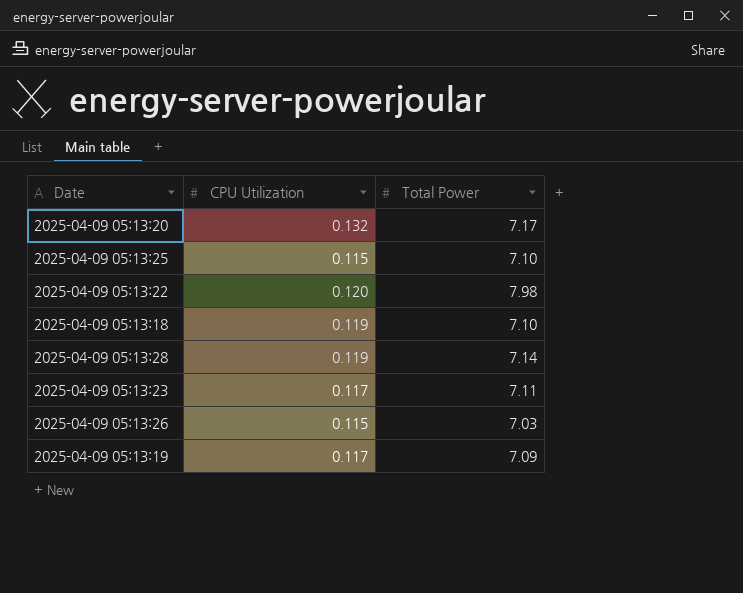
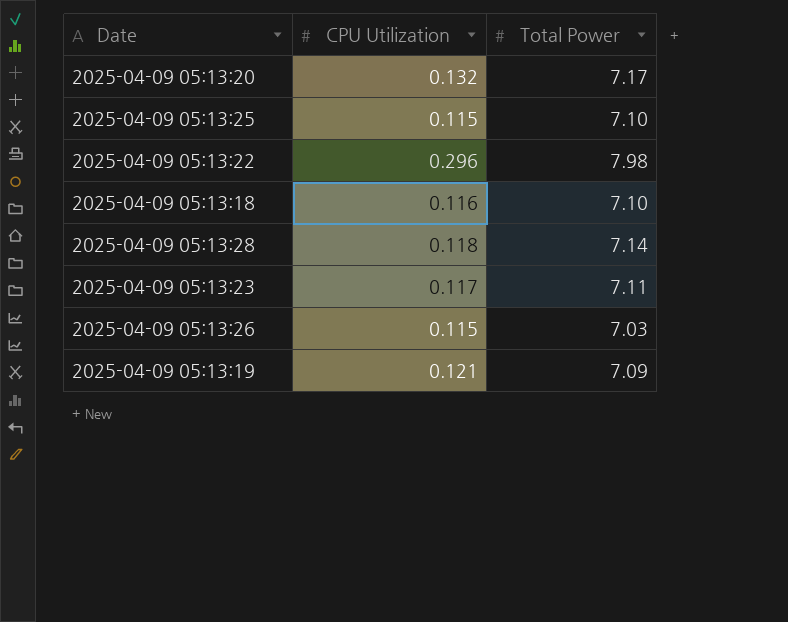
2025-04-09 05:13:22 | CPU Utilization: 0.120 -> 0.296
2025-04-09 05:13:18 | CPU Utilization: 0.119 -> 0.116
2025-04-09 05:13:28 | CPU Utilization: 0.119 -> 0.118
2025-04-09 05:13:19 | CPU Utilization: 0.117 -> 0.121

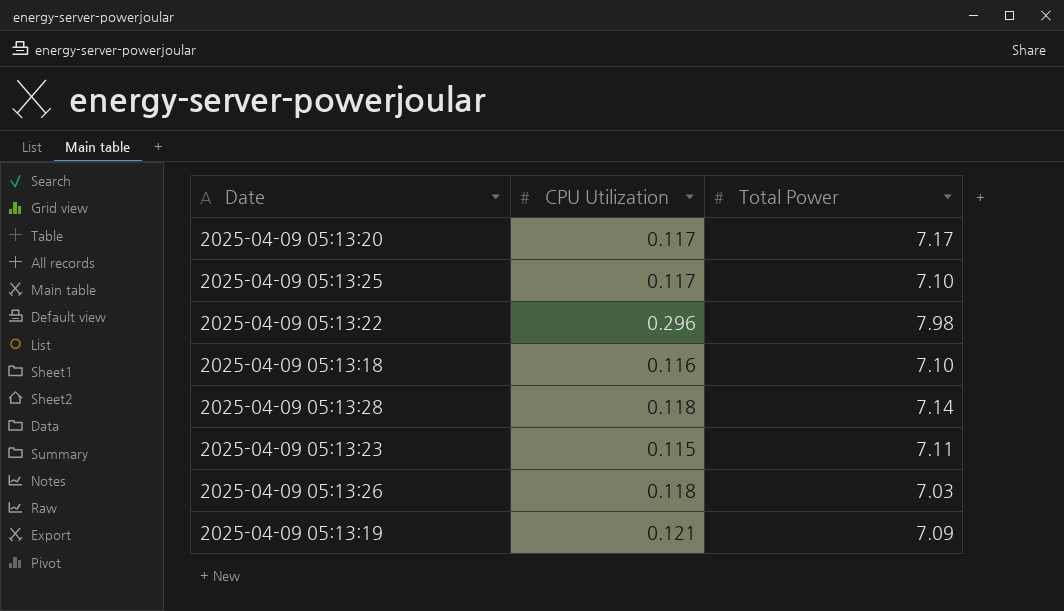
2025-04-09 05:13:20 | CPU Utilization: 0.132 -> 0.117
2025-04-09 05:13:25 | CPU Utilization: 0.115 -> 0.117
2025-04-09 05:13:23 | CPU Utilization: 0.117 -> 0.115
2025-04-09 05:13:26 | CPU Utilization: 0.115 -> 0.118

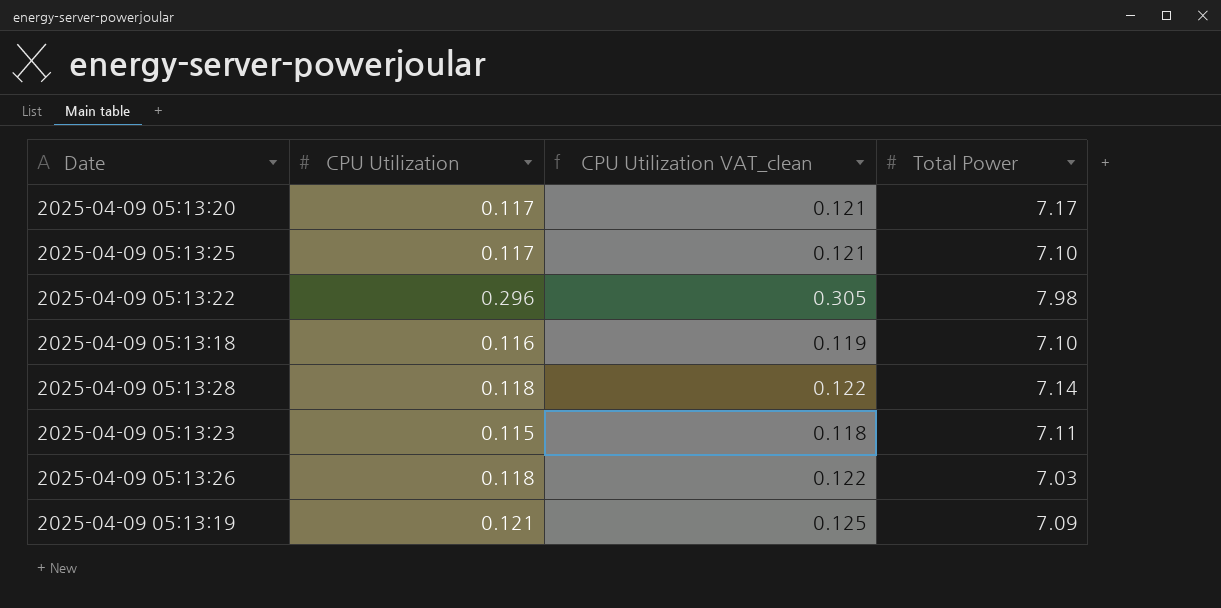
column CPU Utilization VAT_clean | formula: none -> [CPU Utilization] * 1.03

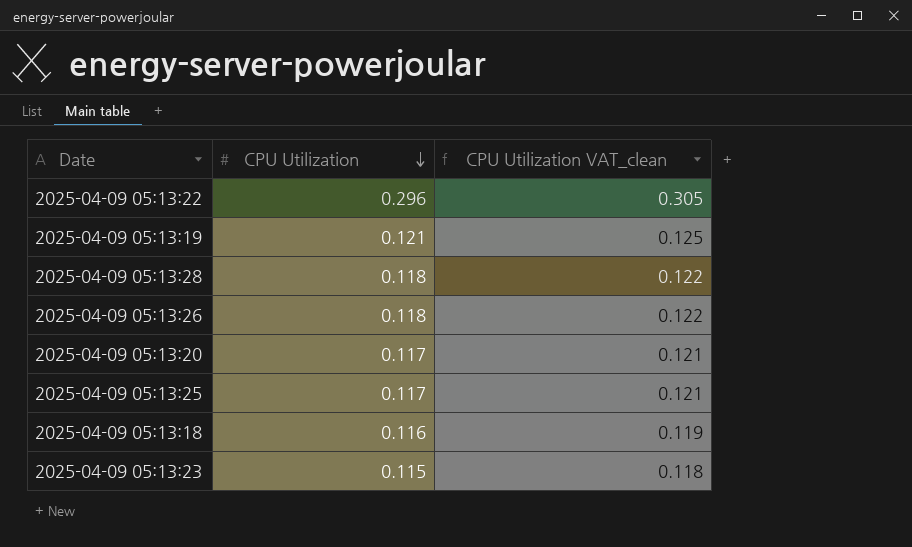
row order: none -> CPU Utilization descending
column Total Power | position: 4 -> none

